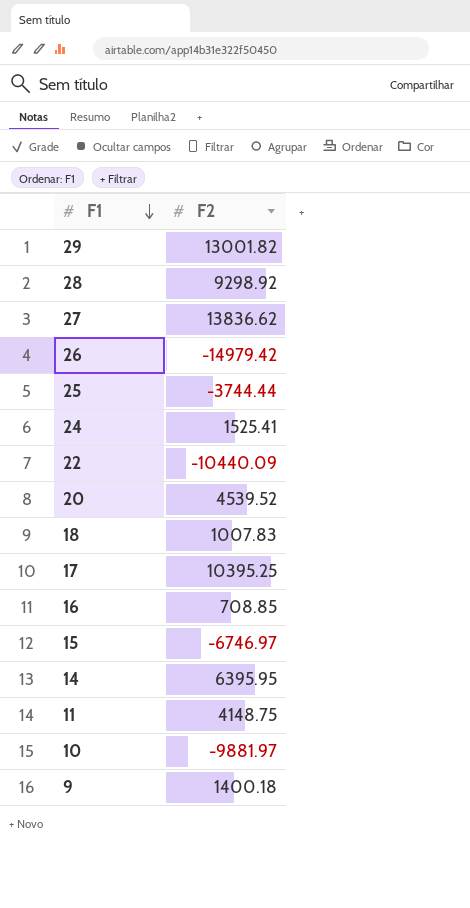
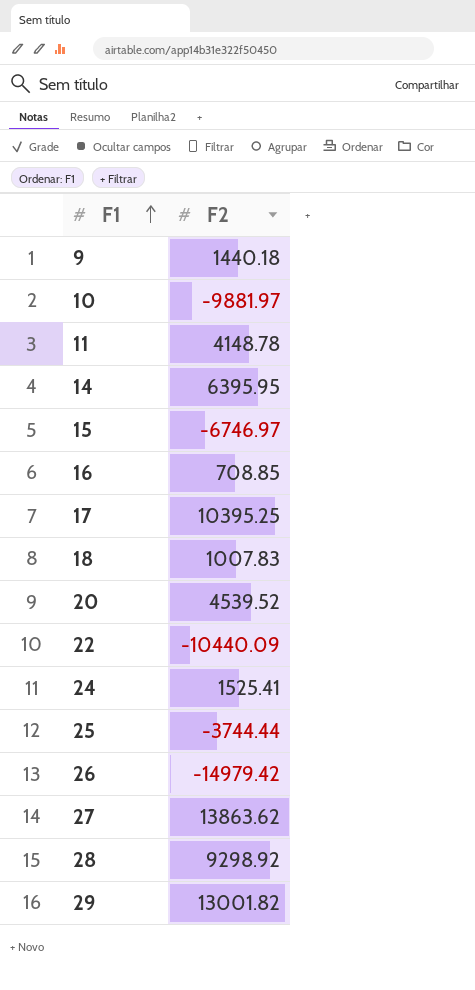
row order: F1 descending -> F1 ascending
9 | F2: 1400.18 -> 1440.18
11 | F2: 4148.75 -> 4148.78
27 | F2: 13836.62 -> 13863.62

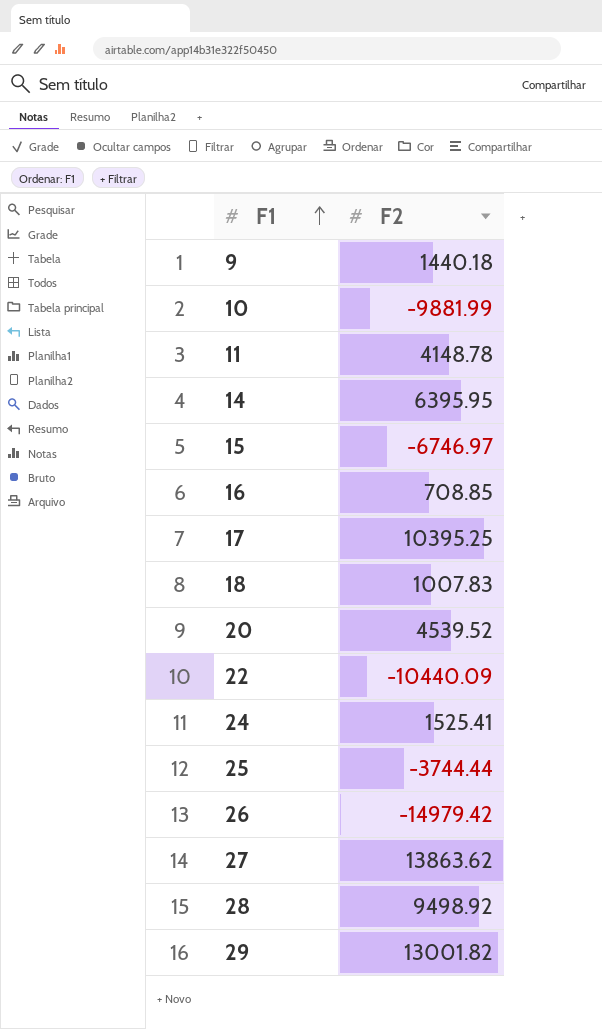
10 | F2: -9881.97 -> -9881.99
28 | F2: 9298.92 -> 9498.92

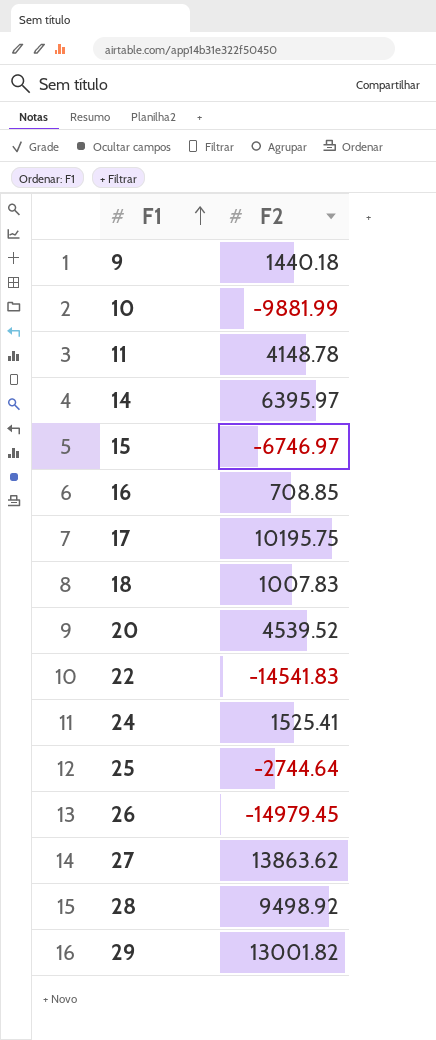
14 | F2: 6395.95 -> 6395.97
17 | F2: 10395.25 -> 10195.75
22 | F2: -10440.09 -> -14541.83
25 | F2: -3744.44 -> -2744.64
26 | F2: -14979.42 -> -14979.45

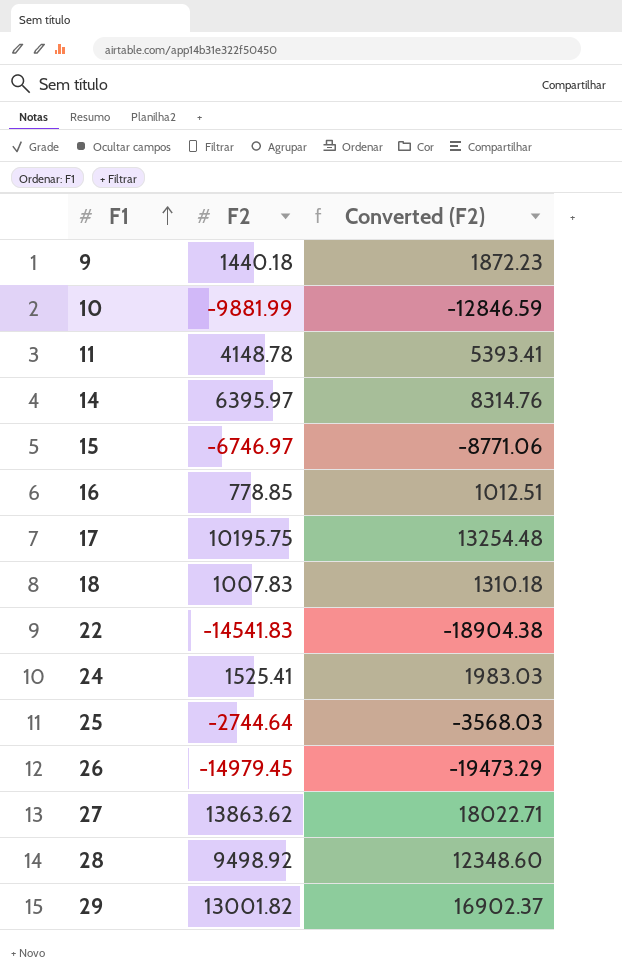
column Converted (F2) | formula: none -> [F2] * 1.3
row 20: 4539.52 -> none
16 | F2: 708.85 -> 778.85

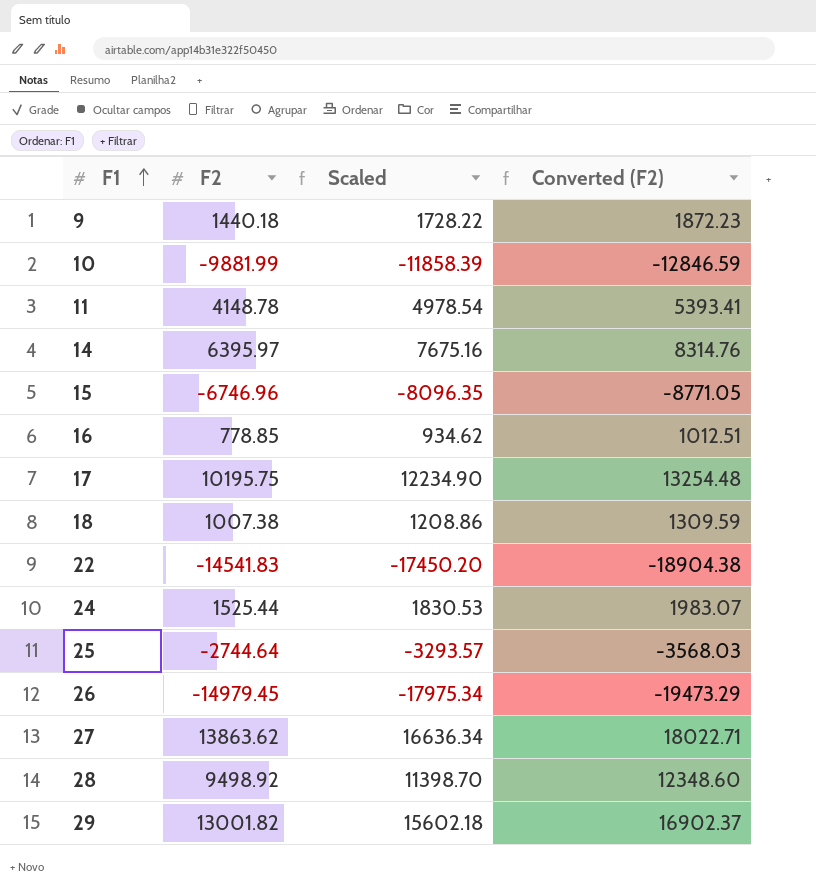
column Scaled | formula: none -> [F2] * 1.2
15 | F2: -6746.97 -> -6746.96
15 | Converted (F2): -8771.06 -> -8771.05
18 | F2: 1007.83 -> 1007.38
18 | Converted (F2): 1310.18 -> 1309.59
24 | F2: 1525.41 -> 1525.44
24 | Converted (F2): 1983.03 -> 1983.07

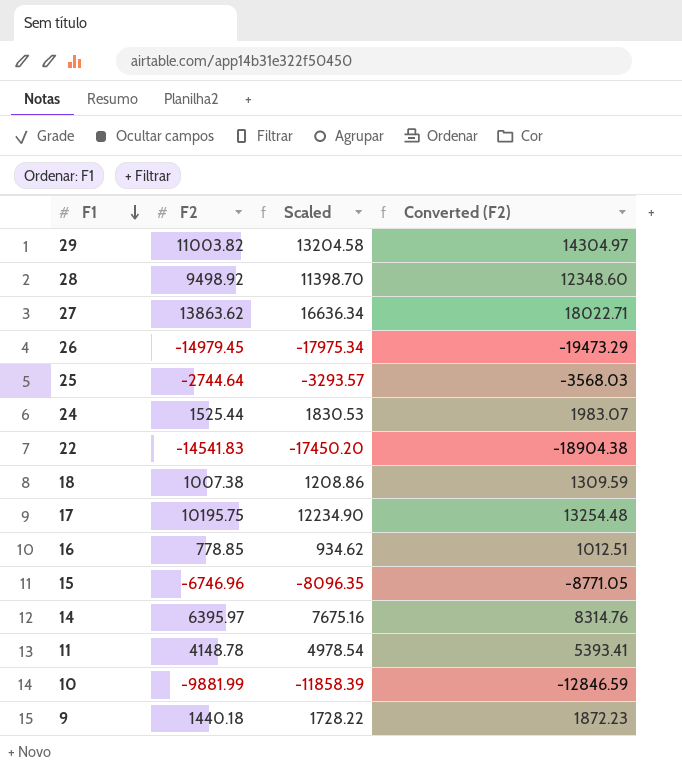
row order: F1 ascending -> F1 descending
29 | F2: 13001.82 -> 11003.82
29 | Scaled: 15602.18 -> 13204.58
29 | Converted (F2): 16902.37 -> 14304.97

